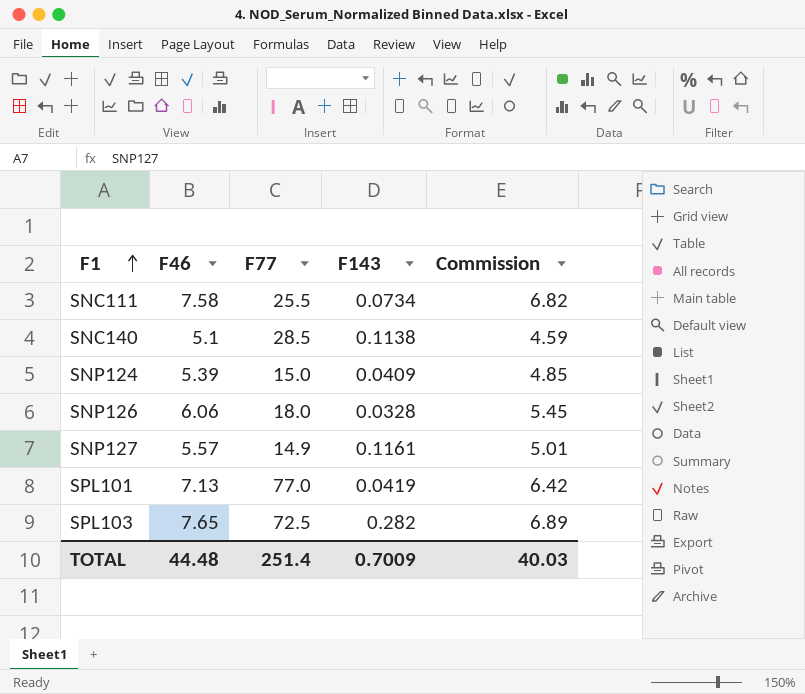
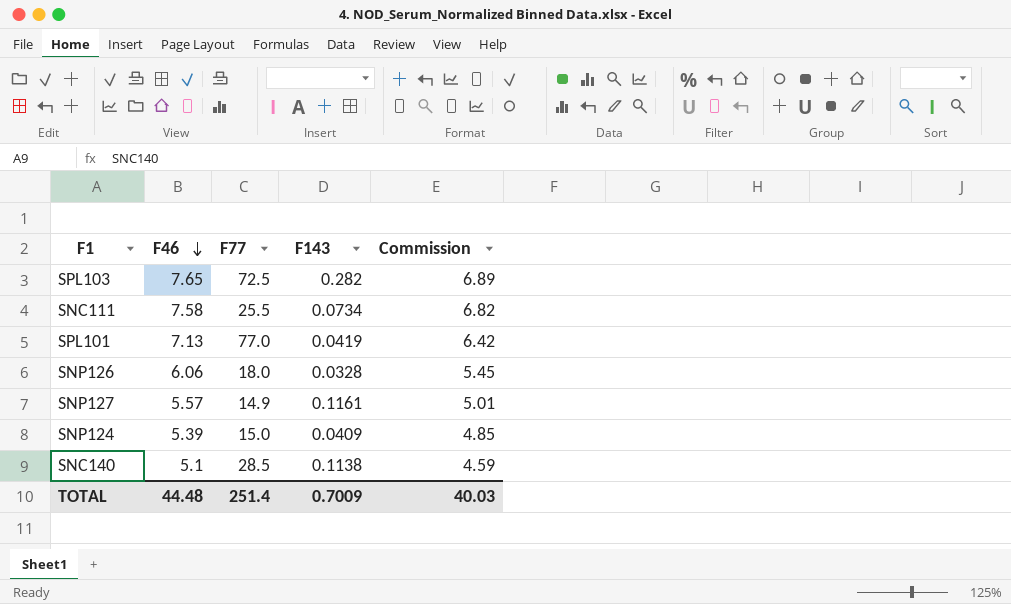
row order: F1 ascending -> F46 descending

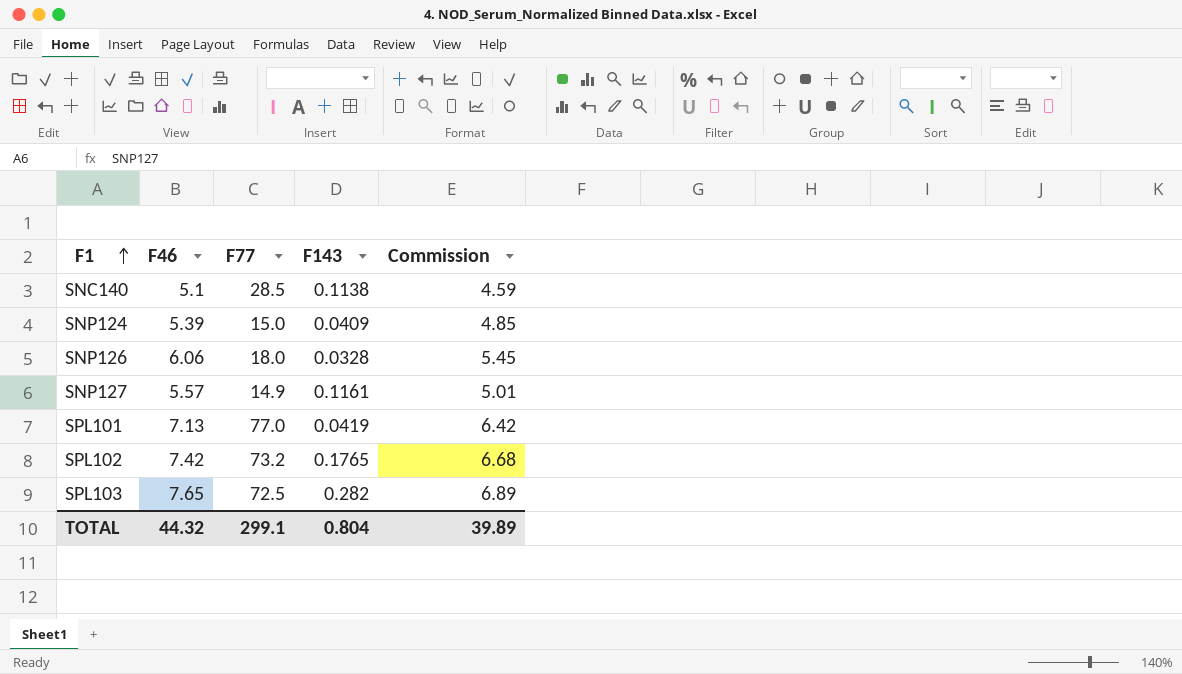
row order: F46 descending -> F1 ascending
row SNC111: 7.58 | 25.5 | 0.0734 | 6.82 -> none
row SPL102: none -> 7.42 | 73.2 | 0.1765 | 6.68
TOTAL | F46: 44.48 -> 44.32
TOTAL | F77: 251.4 -> 299.1
TOTAL | F143: 0.7009 -> 0.804
TOTAL | Commission: 40.03 -> 39.89

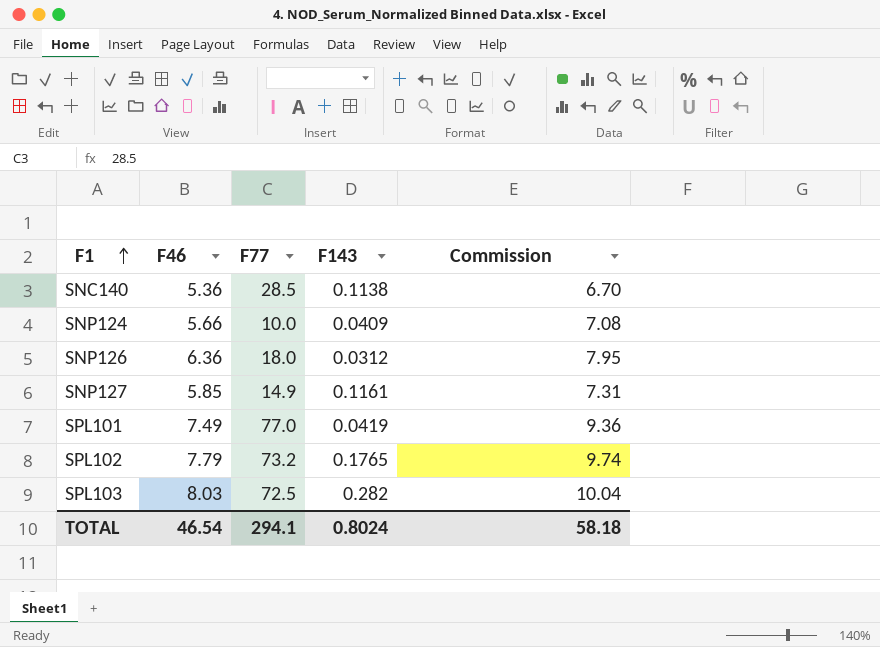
column Commission | formula: [F46] * 0.9 -> [F46] * 1.25
SNC140 | F46: 5.1 -> 5.36
SNP124 | F46: 5.39 -> 5.66
SNP124 | F77: 15.0 -> 10.0
SNP126 | F46: 6.06 -> 6.36
SNP126 | F143: 0.0328 -> 0.0312
SNP127 | F46: 5.57 -> 5.85
SPL101 | F46: 7.13 -> 7.49
SPL102 | F46: 7.42 -> 7.79
SPL103 | F46: 7.65 -> 8.03
TOTAL | F46: 44.32 -> 46.54
TOTAL | F77: 299.1 -> 294.1
TOTAL | F143: 0.804 -> 0.8024
TOTAL | Commission: 39.89 -> 58.18

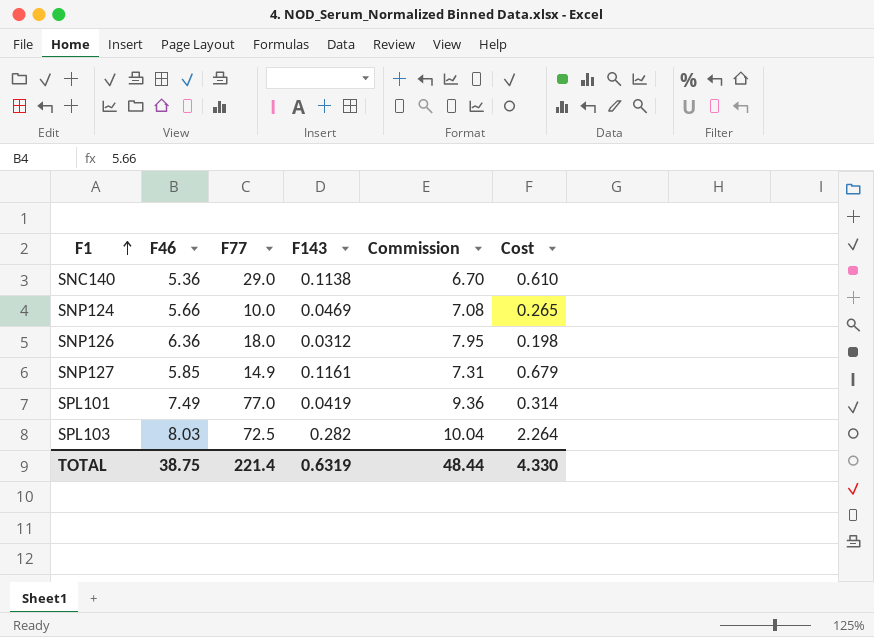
column Cost | formula: none -> [F46] * [F143]
row SPL102: 7.79 | 73.2 | 0.1765 | 9.74 -> none
SNC140 | F77: 28.5 -> 29.0
SNP124 | F143: 0.0409 -> 0.0469
TOTAL | F46: 46.54 -> 38.75
TOTAL | F77: 294.1 -> 221.4
TOTAL | F143: 0.8024 -> 0.6319
TOTAL | Commission: 58.18 -> 48.44

